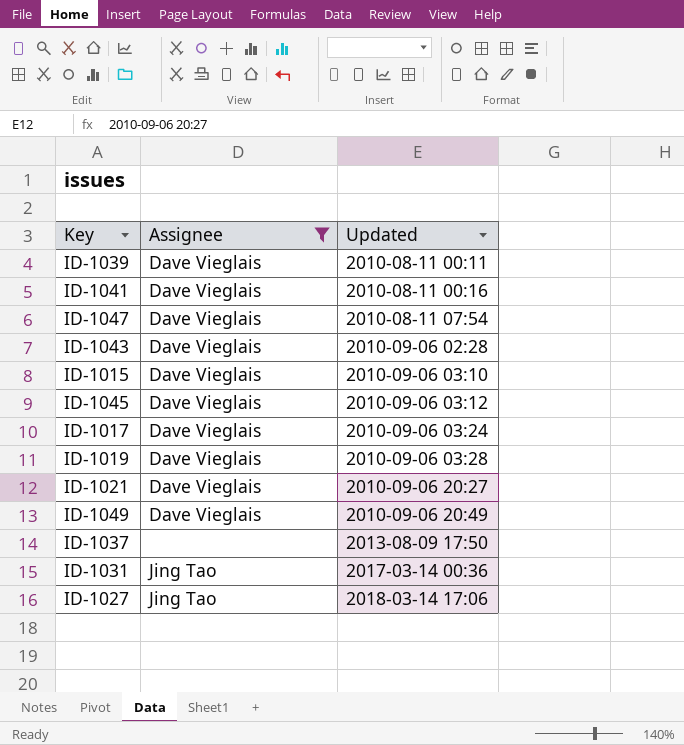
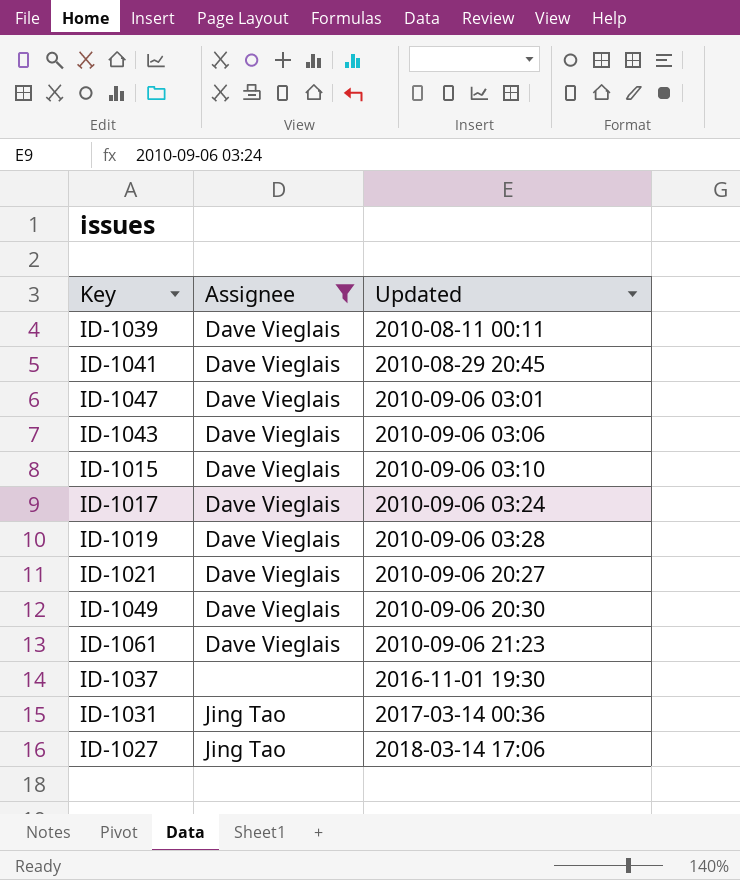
row ID-1045: Dave Vieglais | 2010-09-06 03:12 -> none
ID-1041 | Updated: 2010-08-11 00:16 -> 2010-08-29 20:45
ID-1047 | Updated: 2010-08-11 07:54 -> 2010-09-06 03:01
ID-1043 | Updated: 2010-09-06 02:28 -> 2010-09-06 03:06
ID-1049 | Updated: 2010-09-06 20:49 -> 2010-09-06 20:30
row ID-1061: none -> Dave Vieglais | 2010-09-06 21:23
ID-1037 | Updated: 2013-08-09 17:50 -> 2016-11-01 19:30

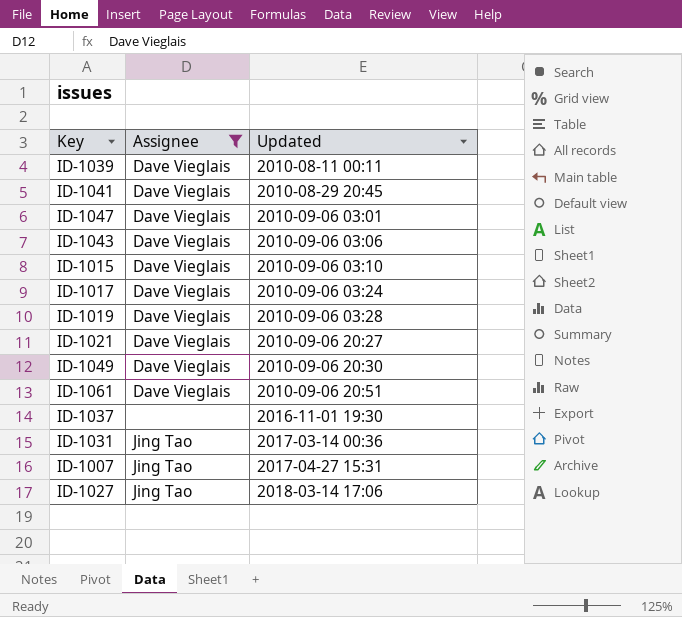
ID-1061 | Updated: 2010-09-06 21:23 -> 2010-09-06 20:51
row ID-1007: none -> Jing Tao | 2017-04-27 15:31

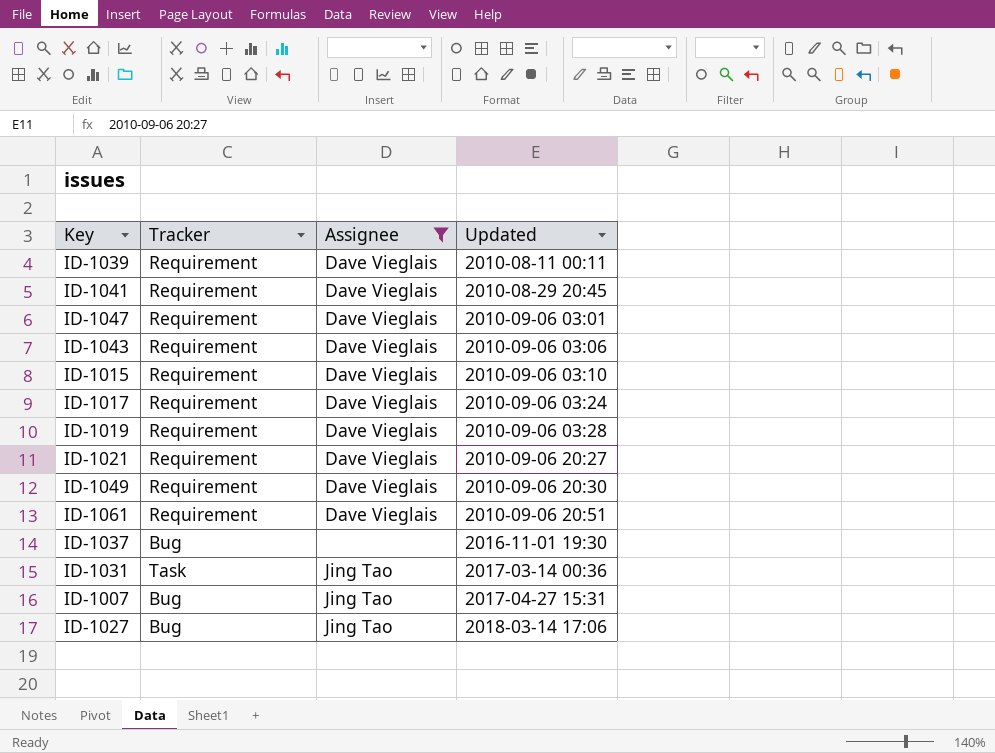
column Tracker | position: none -> 2

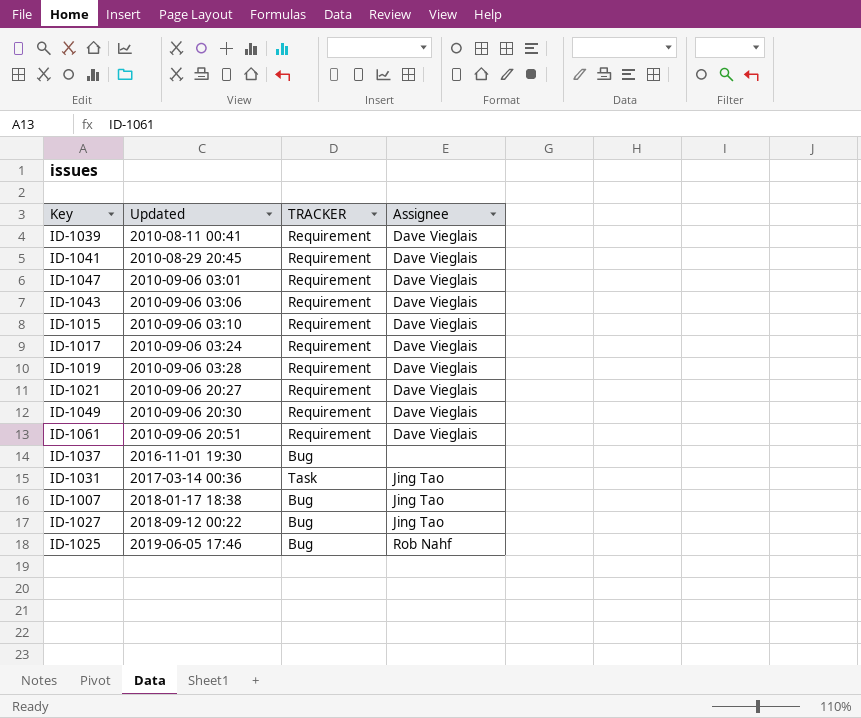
filter: Assignee != Rob Nahf -> none
column Updated | position: 4 -> 2
column name: Tracker -> TRACKER
ID-1039 | Updated: 2010-08-11 00:11 -> 2010-08-11 00:41
ID-1007 | Updated: 2017-04-27 15:31 -> 2018-01-17 18:38
ID-1027 | Updated: 2018-03-14 17:06 -> 2018-09-12 00:22

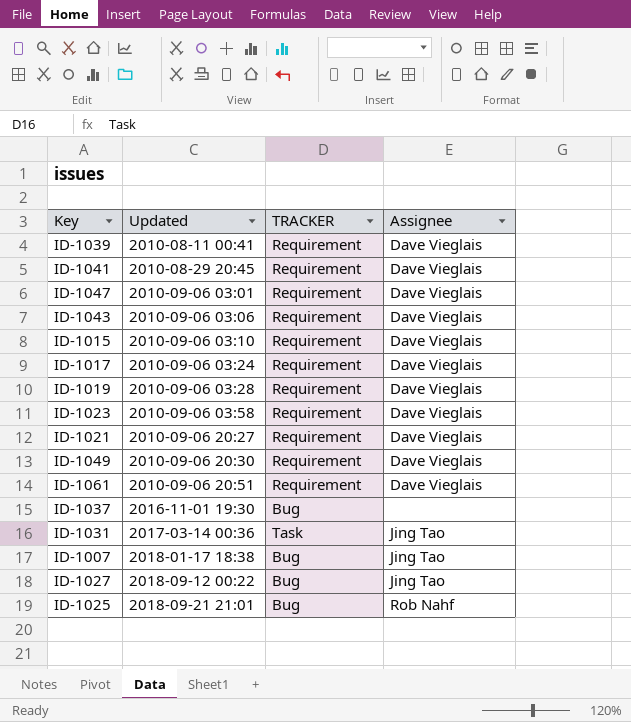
row ID-1023: none -> 2010-09-06 03:58 | Requirement | Dave Vieglais
ID-1025 | Updated: 2019-06-05 17:46 -> 2018-09-21 21:01

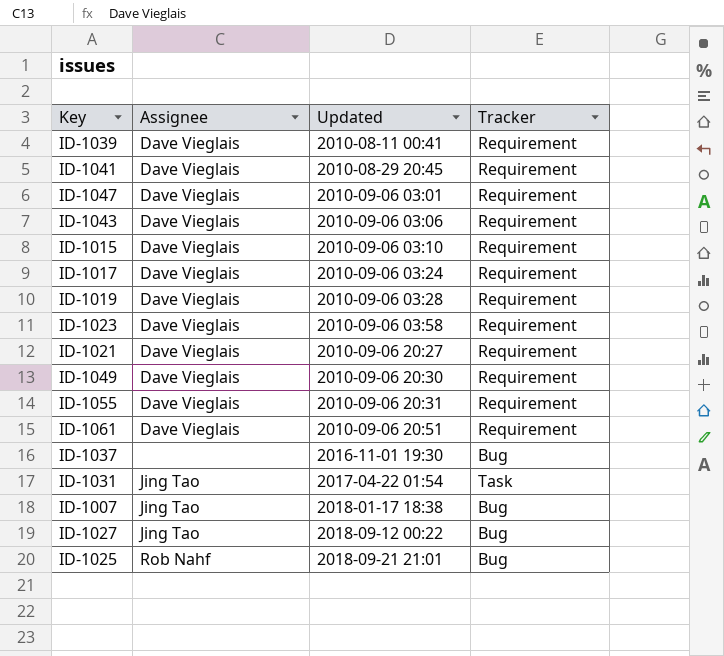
column Assignee | position: 4 -> 2
column name: TRACKER -> Tracker
row ID-1055: none -> Dave Vieglais | 2010-09-06 20:31 | Requirement
ID-1031 | Updated: 2017-03-14 00:36 -> 2017-04-22 01:54

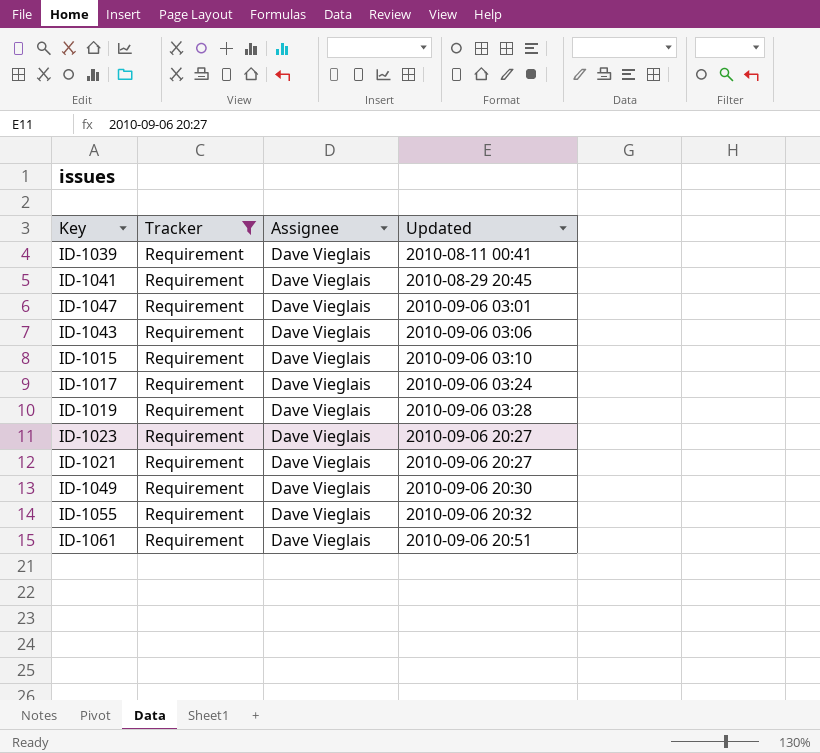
filter: none -> Tracker = Requirement
column Tracker | position: 4 -> 2
ID-1023 | Updated: 2010-09-06 03:58 -> 2010-09-06 20:27
ID-1055 | Updated: 2010-09-06 20:31 -> 2010-09-06 20:32

